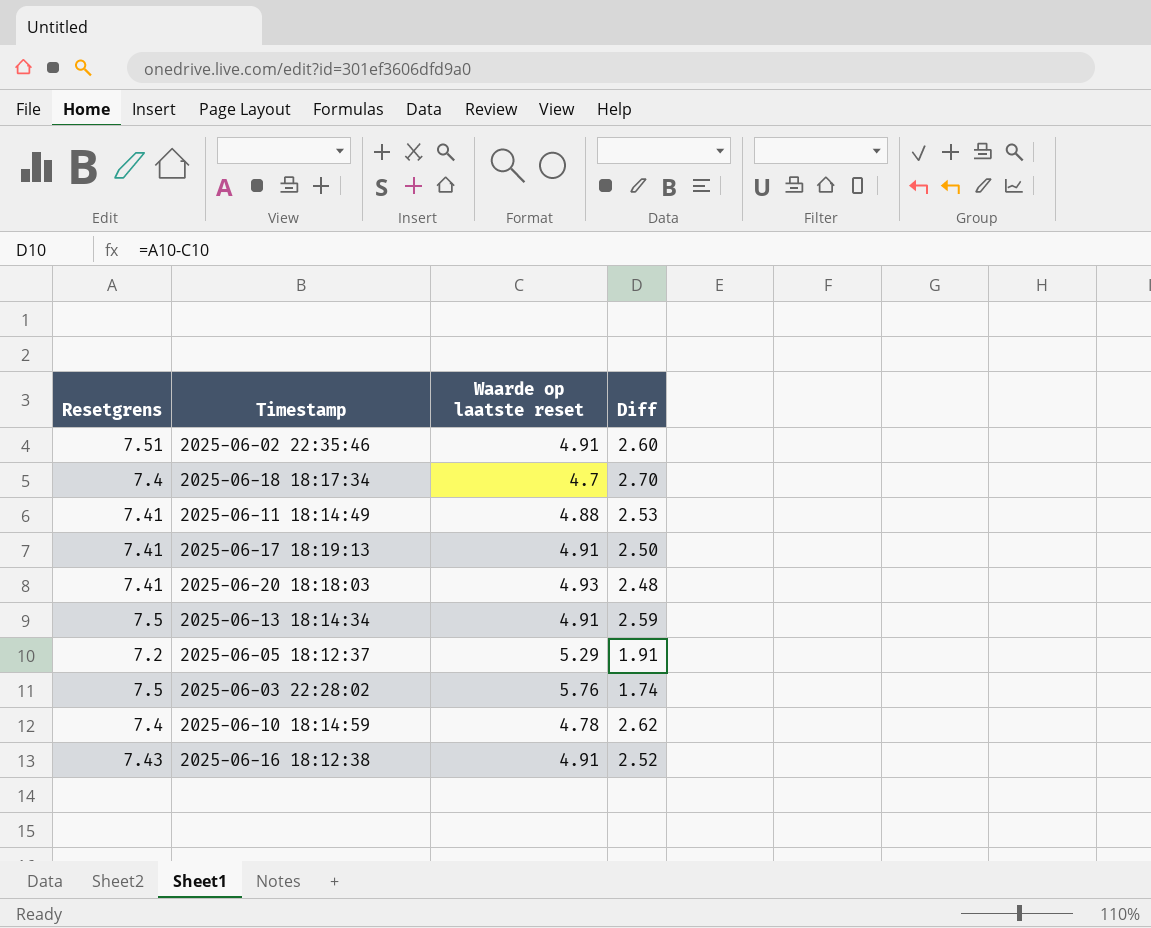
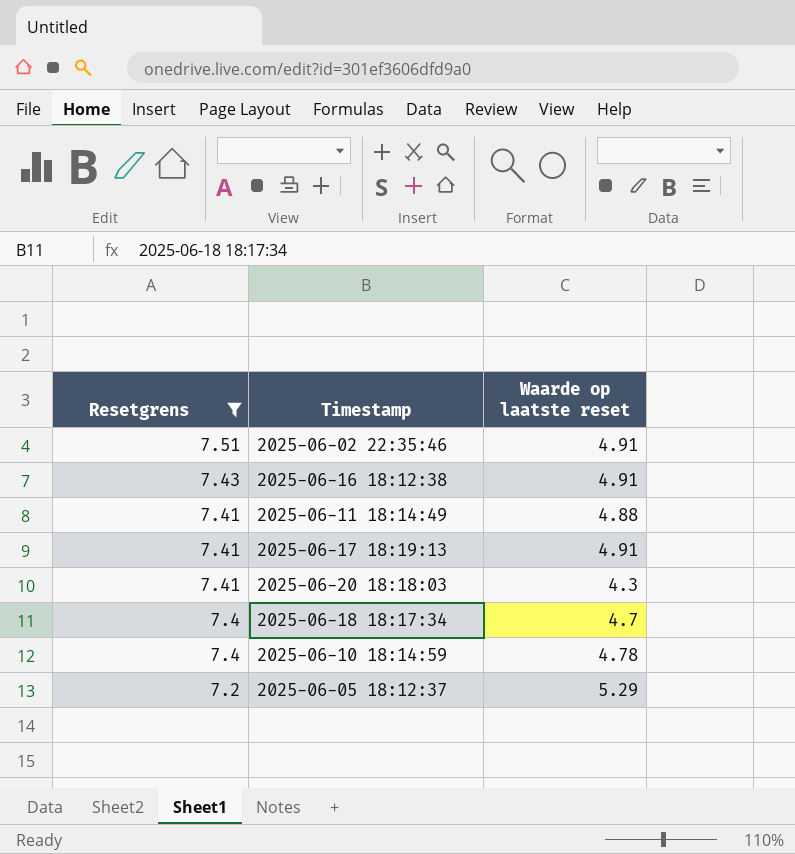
filter: none -> Resetgrens != 7.5
row order: none -> Resetgrens descending
column Diff | formula: [Resetgrens] - [Waarde op laatste reset] -> none
2025-06-20 18:18:03 | Waarde op laatste reset: 4.93 -> 4.3

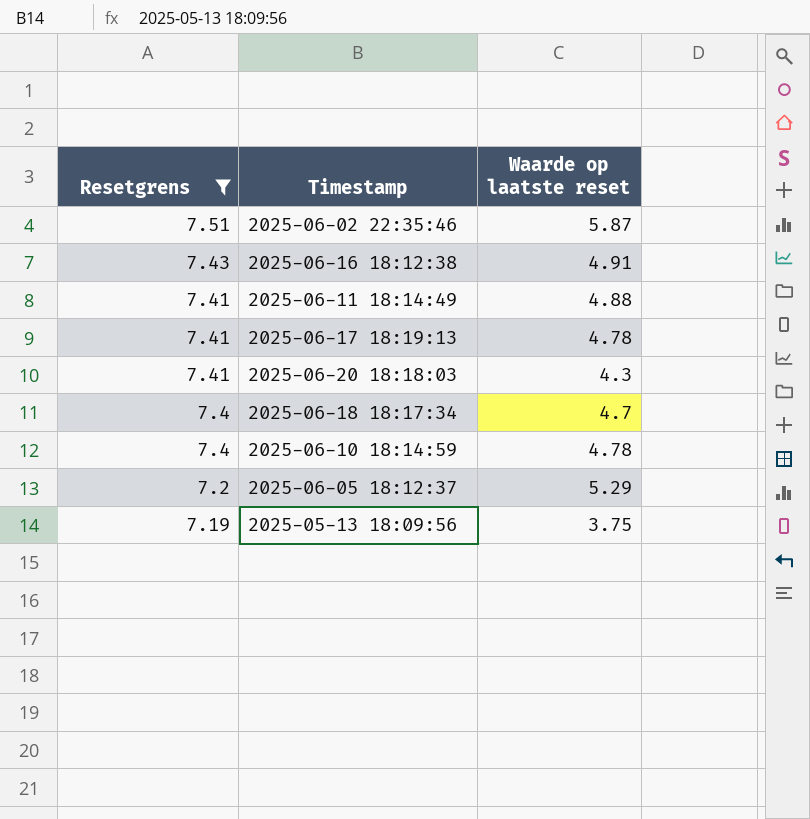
2025-06-02 22:35:46 | Waarde op laatste reset: 4.91 -> 5.87
2025-06-17 18:19:13 | Waarde op laatste reset: 4.91 -> 4.78
row 2025-05-13 18:09:56: none -> 7.19 | 3.75

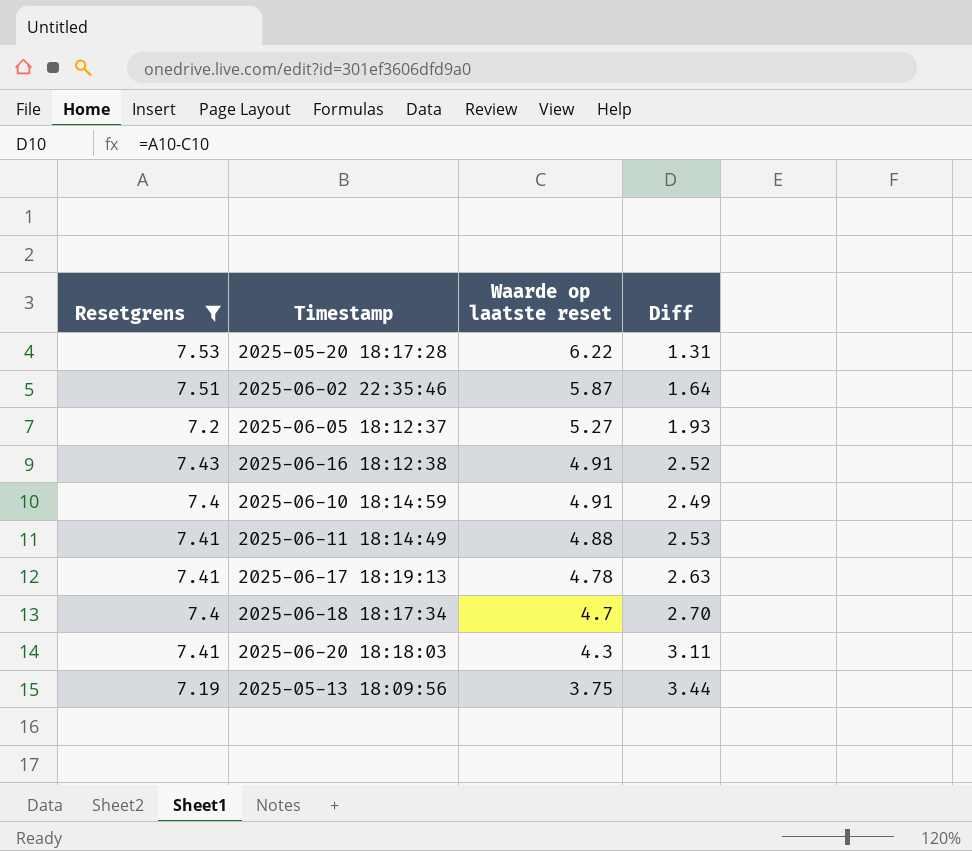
row order: Resetgrens descending -> Waarde op laatste reset descending
column Diff | formula: none -> [Resetgrens] - [Waarde op laatste reset]
row 2025-05-20 18:17:28: none -> 7.53 | 6.22 | 1.31
2025-06-05 18:12:37 | Waarde op laatste reset: 5.29 -> 5.27
2025-06-10 18:14:59 | Waarde op laatste reset: 4.78 -> 4.91

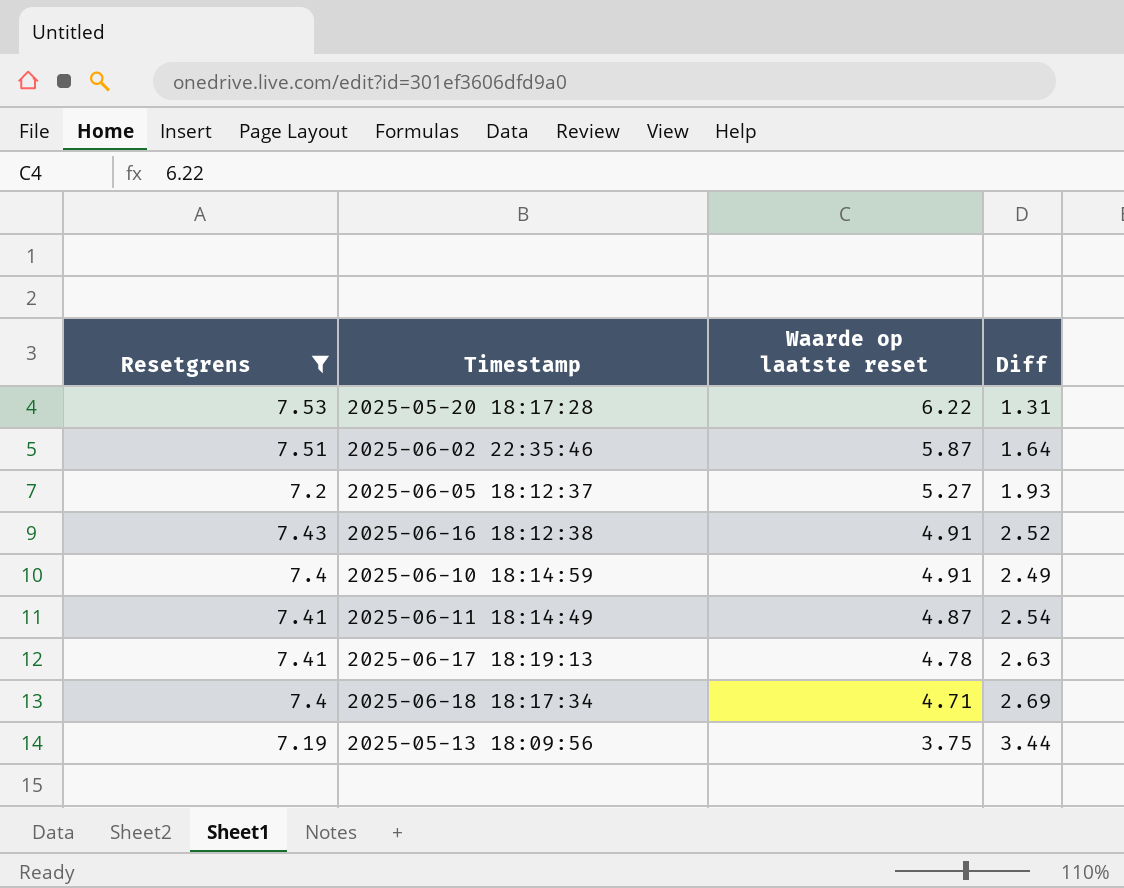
row 2025-06-20 18:18:03: 7.41 | 4.3 | 3.11 -> none
2025-06-11 18:14:49 | Waarde op laatste reset: 4.88 -> 4.87
2025-06-11 18:14:49 | Diff: 2.53 -> 2.54
2025-06-18 18:17:34 | Waarde op laatste reset: 4.7 -> 4.71
2025-06-18 18:17:34 | Diff: 2.70 -> 2.69

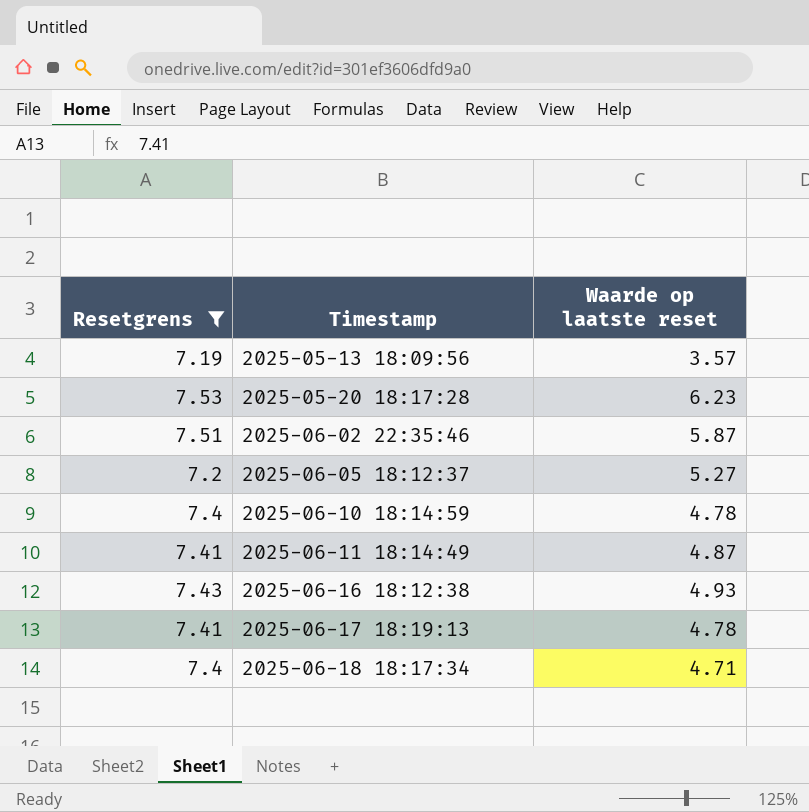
row order: Waarde op laatste reset descending -> Timestamp ascending
column Diff | formula: [Resetgrens] - [Waarde op laatste reset] -> none
2025-05-13 18:09:56 | Waarde op laatste reset: 3.75 -> 3.57
2025-05-20 18:17:28 | Waarde op laatste reset: 6.22 -> 6.23
2025-06-10 18:14:59 | Waarde op laatste reset: 4.91 -> 4.78
2025-06-16 18:12:38 | Waarde op laatste reset: 4.91 -> 4.93

